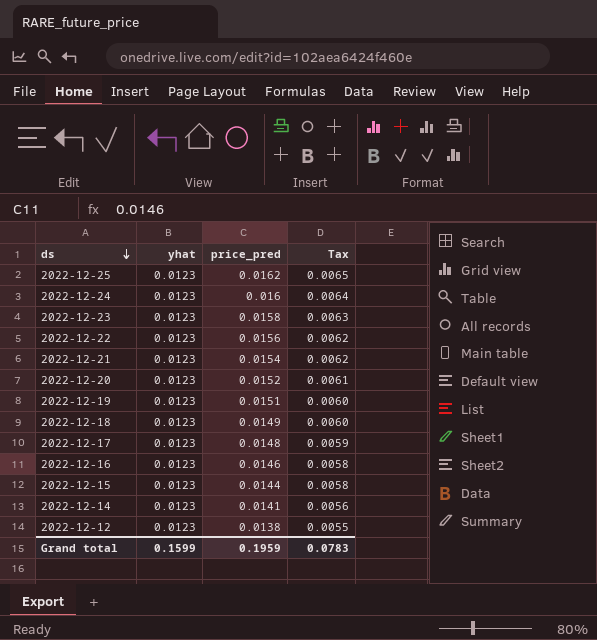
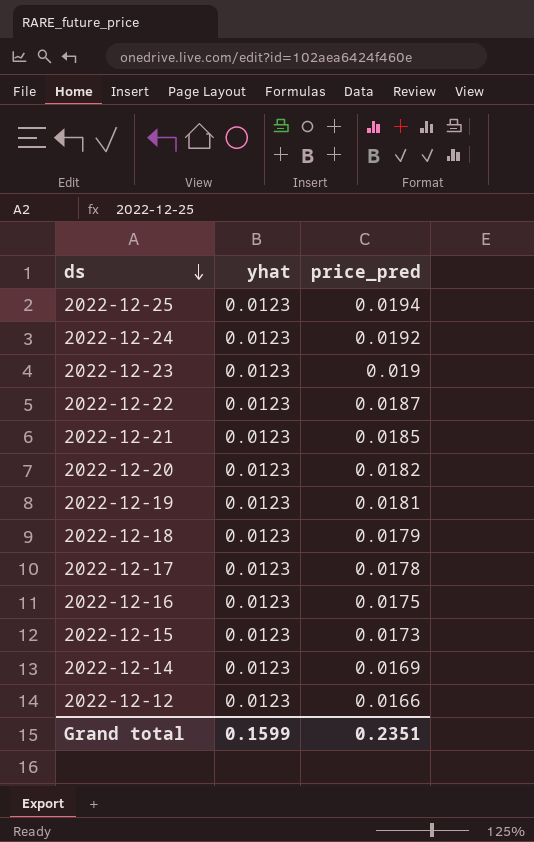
column Tax | formula: [price_pred] * 0.4 -> none
2022-12-25 | price_pred: 0.0162 -> 0.0194
2022-12-24 | price_pred: 0.016 -> 0.0192
2022-12-23 | price_pred: 0.0158 -> 0.019
2022-12-22 | price_pred: 0.0156 -> 0.0187
2022-12-21 | price_pred: 0.0154 -> 0.0185
2022-12-20 | price_pred: 0.0152 -> 0.0182
2022-12-19 | price_pred: 0.0151 -> 0.0181
2022-12-18 | price_pred: 0.0149 -> 0.0179
2022-12-17 | price_pred: 0.0148 -> 0.0178
2022-12-16 | price_pred: 0.0146 -> 0.0175
2022-12-15 | price_pred: 0.0144 -> 0.0173
2022-12-14 | price_pred: 0.0141 -> 0.0169
2022-12-12 | price_pred: 0.0138 -> 0.0166
Grand total | price_pred: 0.1959 -> 0.2351

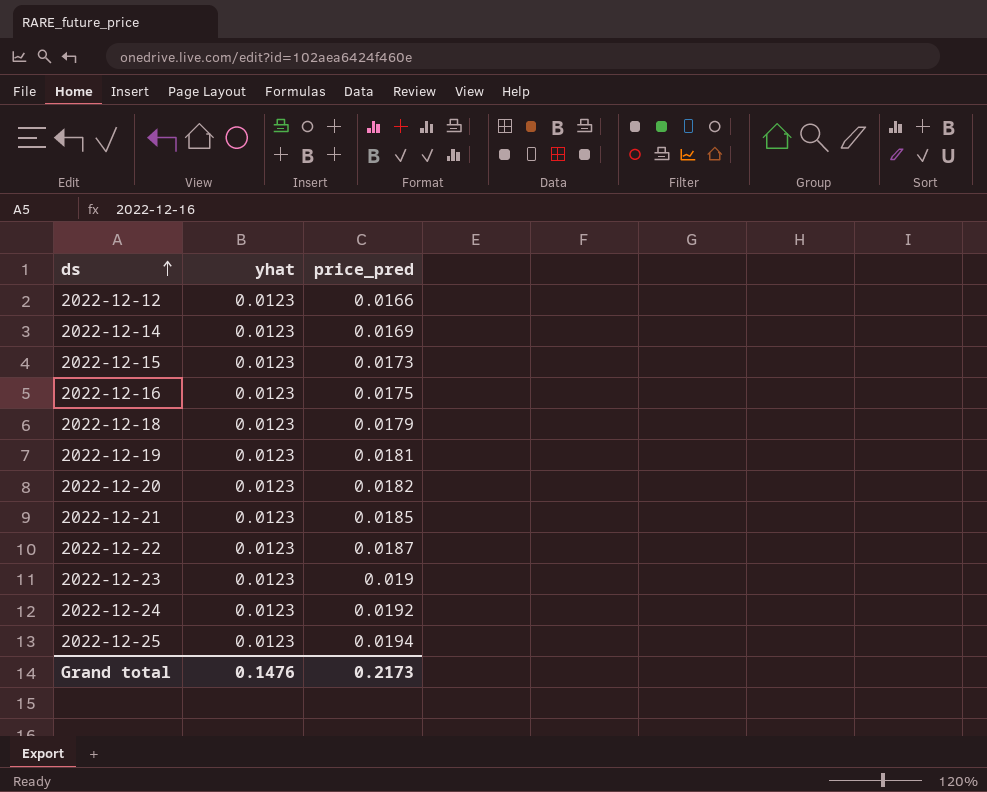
row order: ds descending -> ds ascending
row 2022-12-17: 0.0123 | 0.0178 -> none
Grand total | yhat: 0.1599 -> 0.1476
Grand total | price_pred: 0.2351 -> 0.2173

